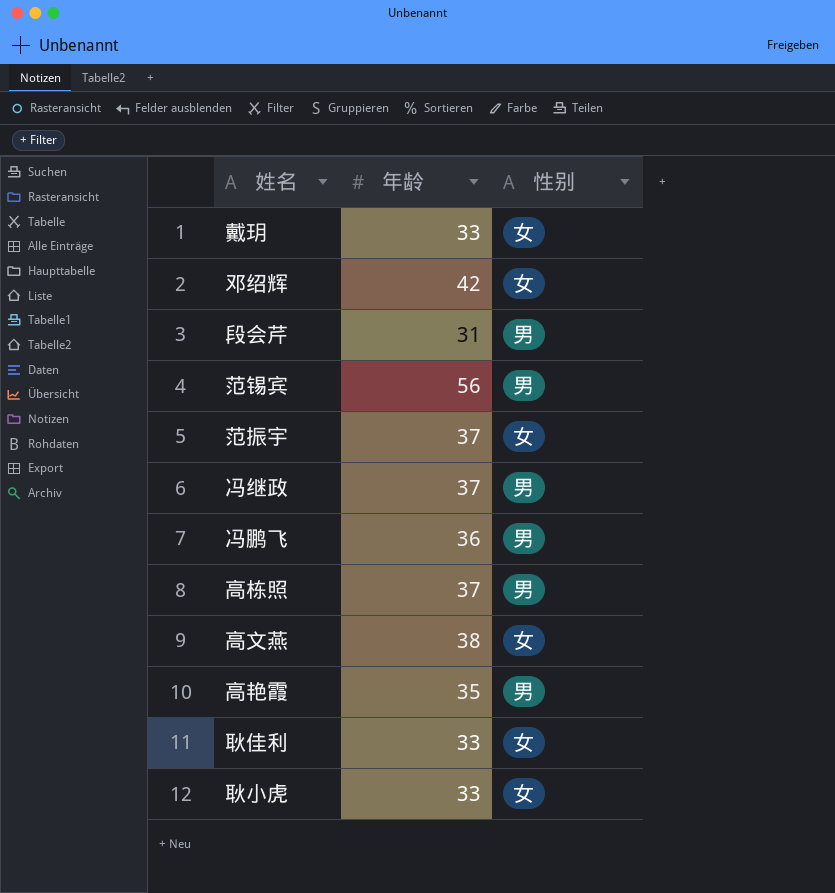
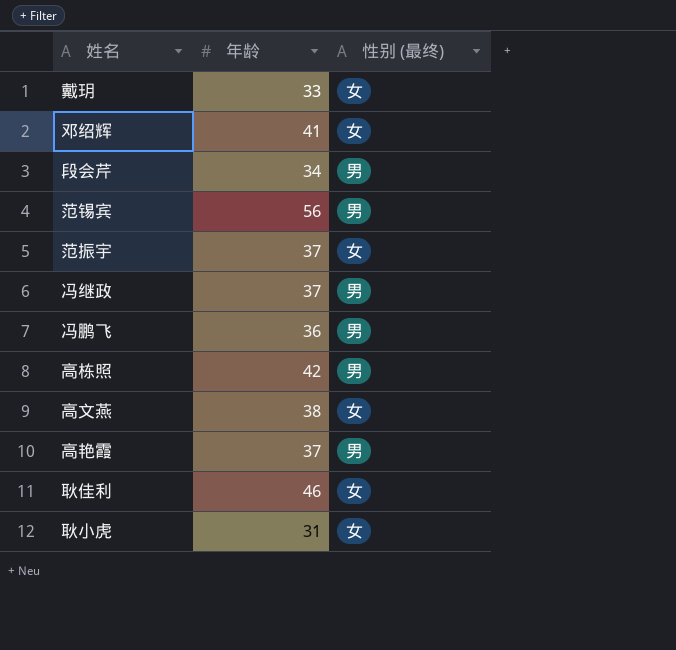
column name: 性别 -> 性别 (最终)
邓绍辉 | 年龄: 42 -> 41
段会芹 | 年龄: 31 -> 34
高栋照 | 年龄: 37 -> 42
高艳霞 | 年龄: 35 -> 37
耿佳利 | 年龄: 33 -> 46
耿小虎 | 年龄: 33 -> 31

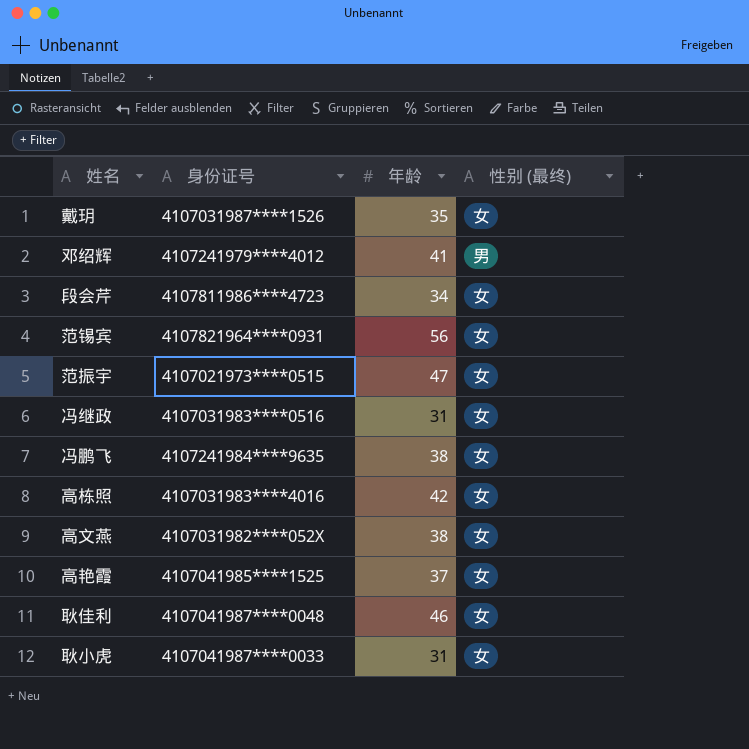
column 身份证号 | position: none -> 2
戴玥 | 年龄: 33 -> 35
邓绍辉 | 性别 (最终): 女 -> 男
段会芹 | 性别 (最终): 男 -> 女
范锡宾 | 性别 (最终): 男 -> 女
范振宇 | 年龄: 37 -> 47
冯继政 | 年龄: 37 -> 31
冯继政 | 性别 (最终): 男 -> 女
冯鹏飞 | 年龄: 36 -> 38
冯鹏飞 | 性别 (最终): 男 -> 女
高栋照 | 性别 (最终): 男 -> 女
高艳霞 | 性别 (最终): 男 -> 女

